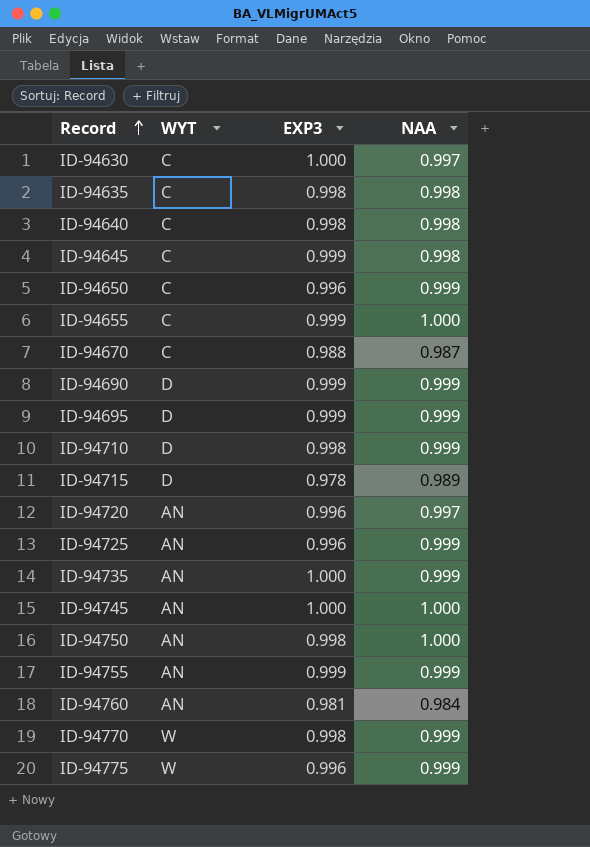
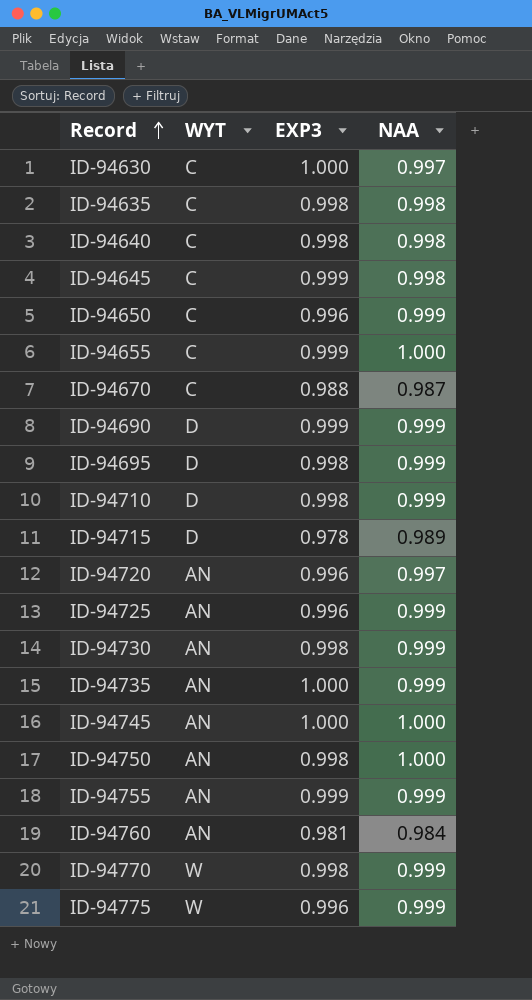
ID-94695 | EXP3: 0.999 -> 0.998
row ID-94730: none -> AN | 0.998 | 0.999

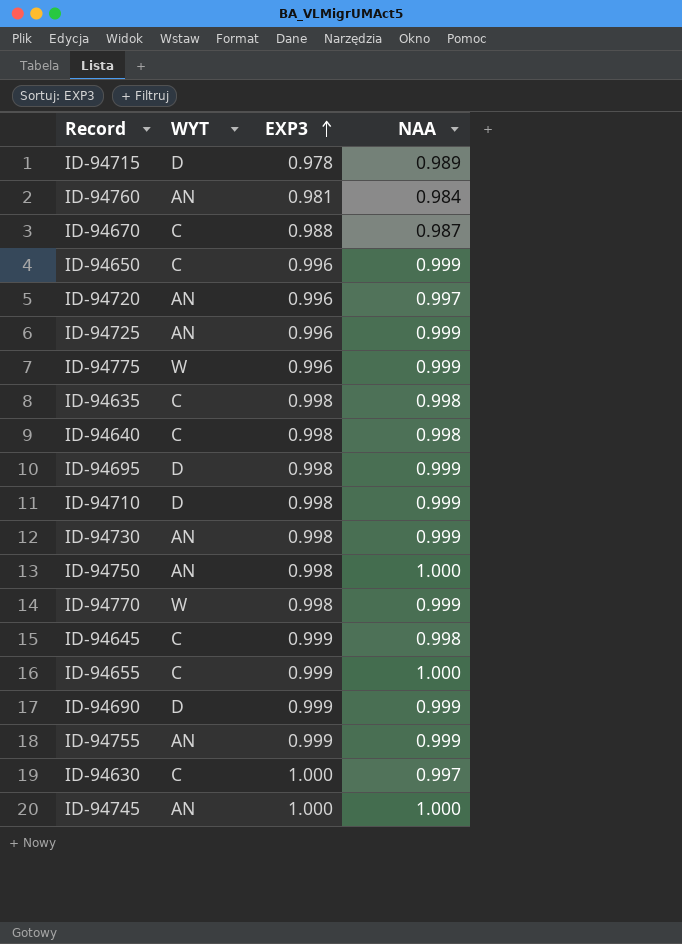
row order: Record ascending -> EXP3 ascending
row ID-94735: AN | 1.000 | 0.999 -> none

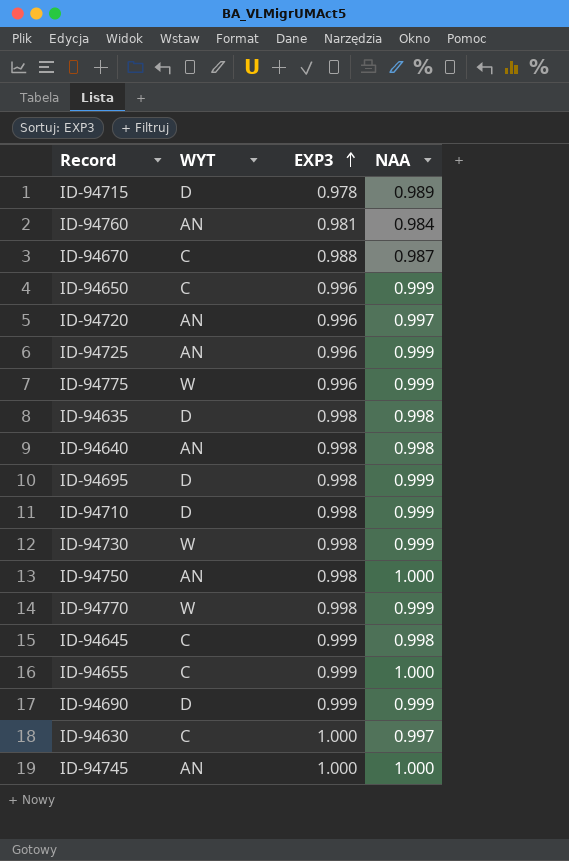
row ID-94755: AN | 0.999 | 0.999 -> none
ID-94635 | WYT: C -> D
ID-94640 | WYT: C -> AN
ID-94730 | WYT: AN -> W

